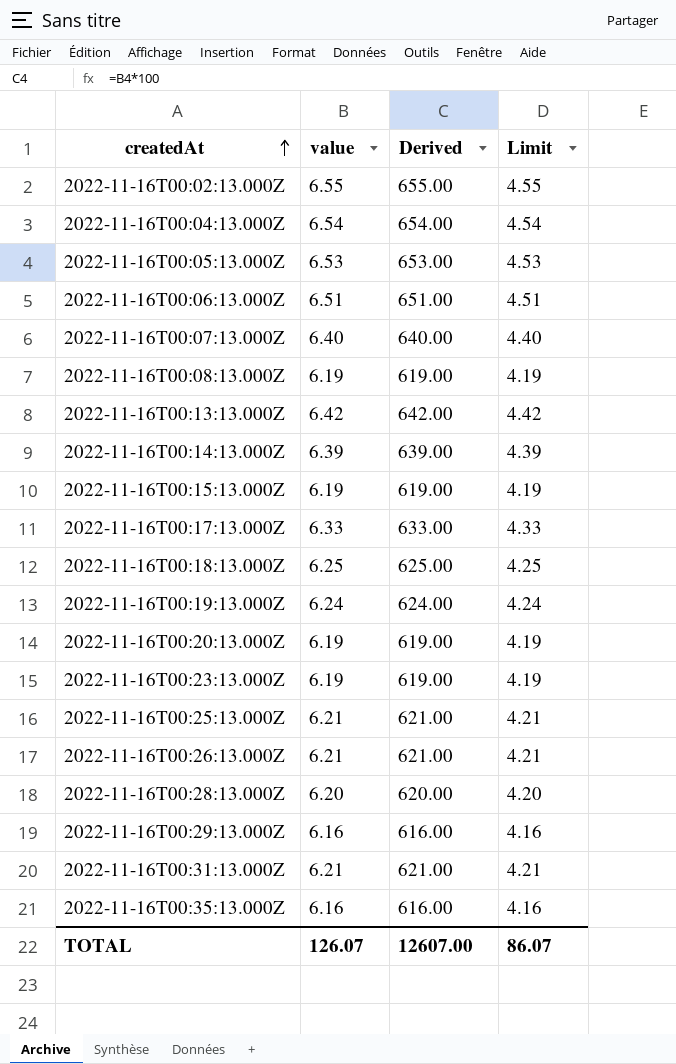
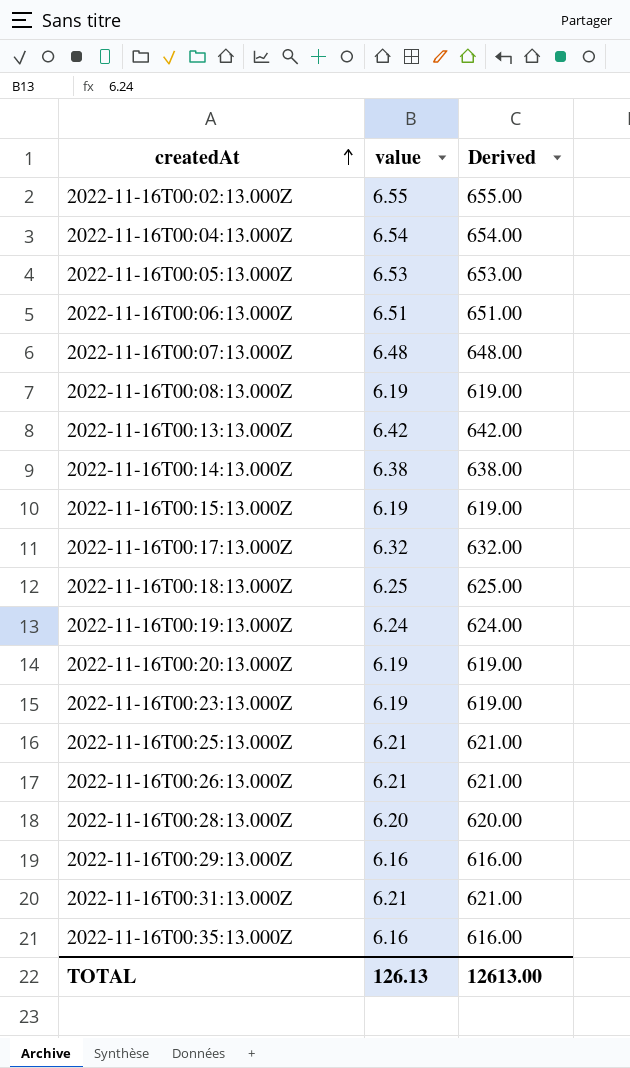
column Limit | formula: [value] - 2 -> none
2022-11-16T00:07:13.000Z | value: 6.40 -> 6.48
2022-11-16T00:07:13.000Z | Derived: 640.00 -> 648.00
2022-11-16T00:14:13.000Z | value: 6.39 -> 6.38
2022-11-16T00:14:13.000Z | Derived: 639.00 -> 638.00
2022-11-16T00:17:13.000Z | value: 6.33 -> 6.32
2022-11-16T00:17:13.000Z | Derived: 633.00 -> 632.00
TOTAL | value: 126.07 -> 126.13
TOTAL | Derived: 12607.00 -> 12613.00

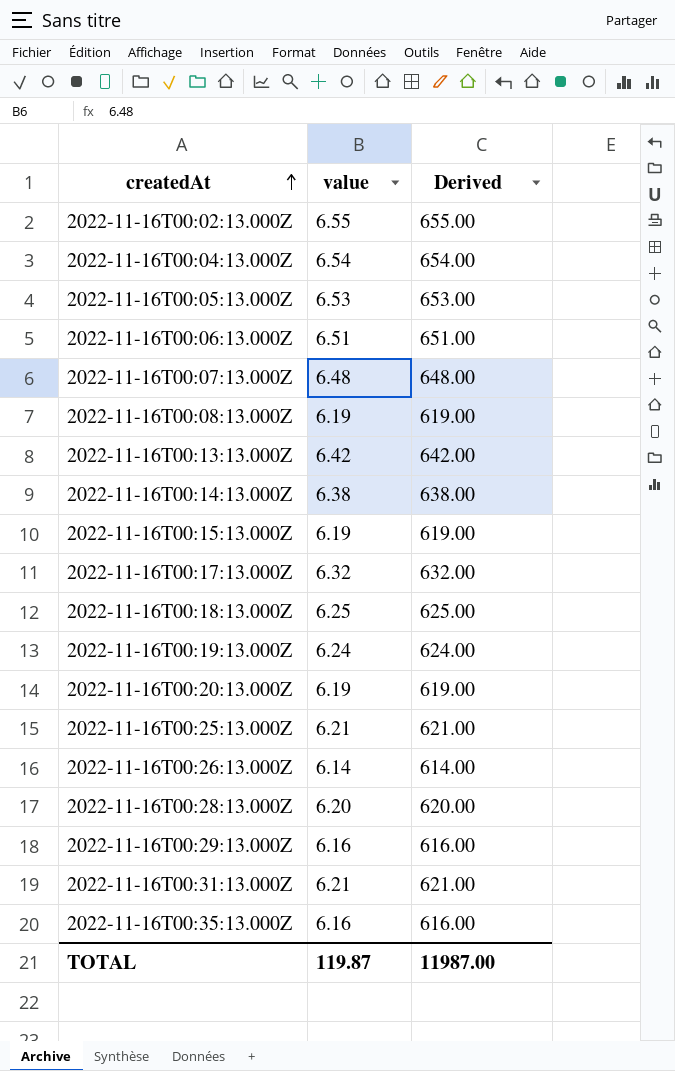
row 2022-11-16T00:23:13.000Z: 6.19 | 619.00 -> none
2022-11-16T00:26:13.000Z | value: 6.21 -> 6.14
2022-11-16T00:26:13.000Z | Derived: 621.00 -> 614.00
TOTAL | value: 126.13 -> 119.87
TOTAL | Derived: 12613.00 -> 11987.00

